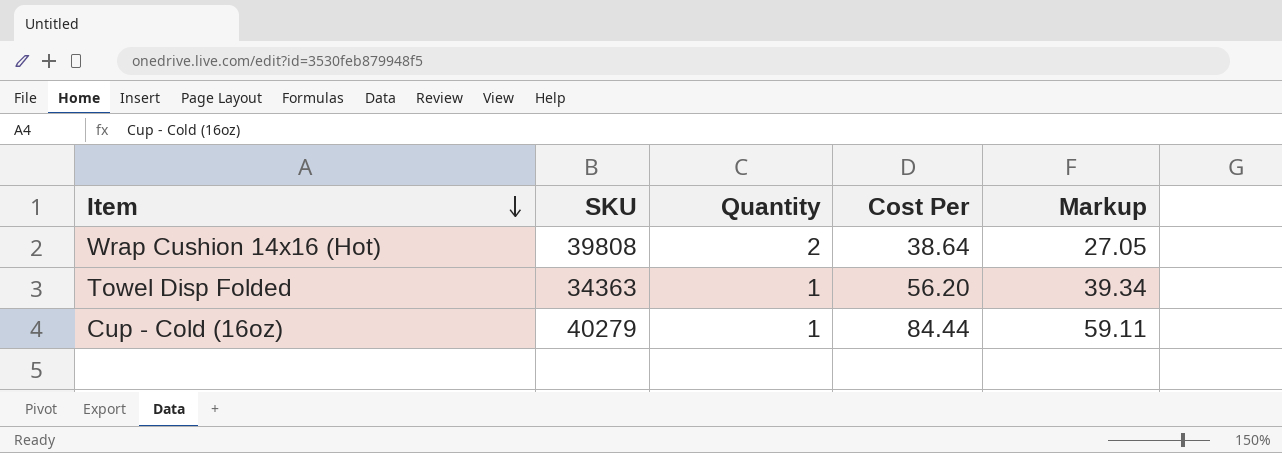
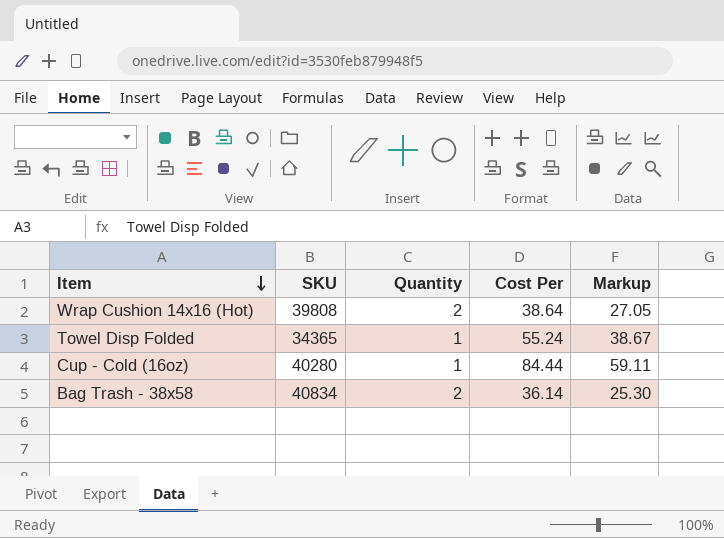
Towel Disp Folded | SKU: 34363 -> 34365
Towel Disp Folded | Cost Per: 56.20 -> 55.24
Towel Disp Folded | Markup: 39.34 -> 38.67
Cup - Cold (16oz) | SKU: 40279 -> 40280
row Bag Trash - 38x58: none -> 40834 | 2 | 36.14 | 25.30

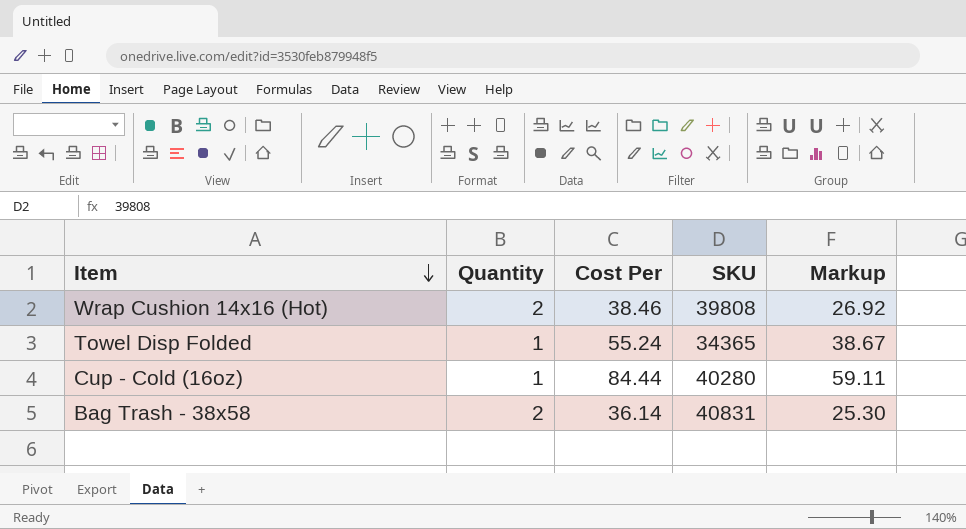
column SKU | position: 2 -> 4
Wrap Cushion 14x16 (Hot) | Cost Per: 38.64 -> 38.46
Wrap Cushion 14x16 (Hot) | Markup: 27.05 -> 26.92
Bag Trash - 38x58 | SKU: 40834 -> 40831

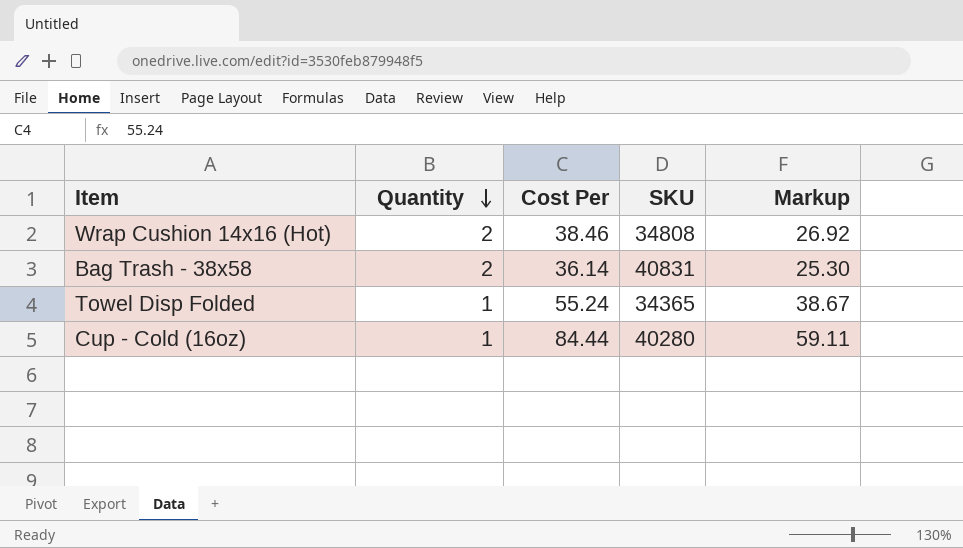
row order: Item descending -> Quantity descending
Wrap Cushion 14x16 (Hot) | SKU: 39808 -> 34808

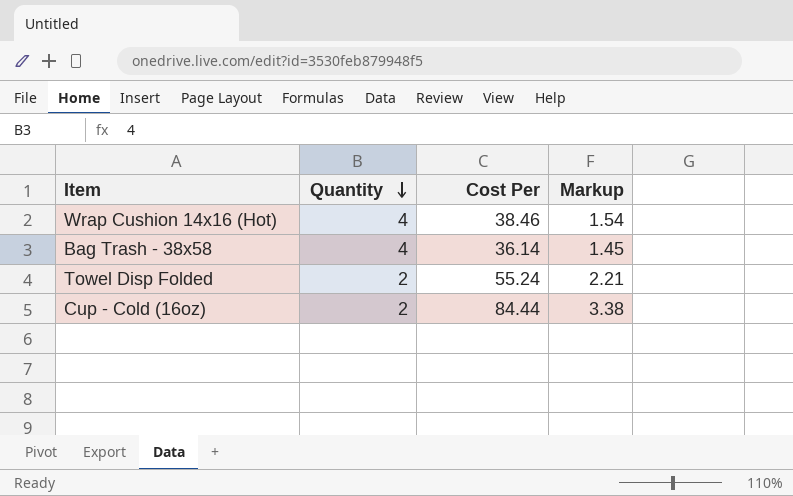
column SKU | position: 4 -> none
column Markup | formula: [Cost Per] * 0.7 -> [Cost Per] * 0.04
Wrap Cushion 14x16 (Hot) | Quantity: 2 -> 4
Bag Trash - 38x58 | Quantity: 2 -> 4
Towel Disp Folded | Quantity: 1 -> 2
Cup - Cold (16oz) | Quantity: 1 -> 2

